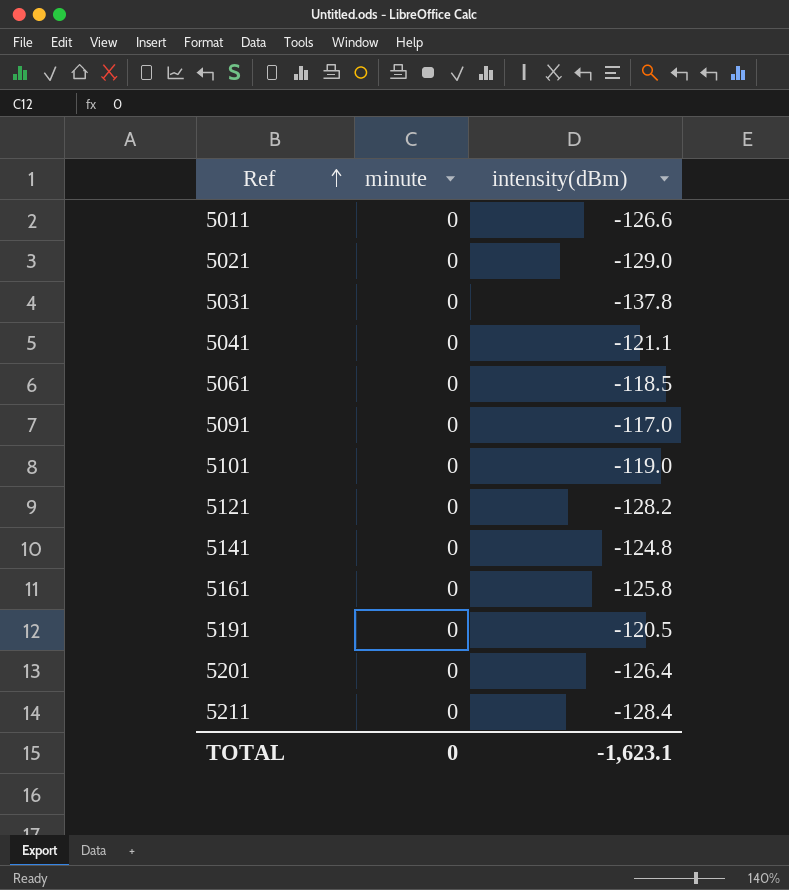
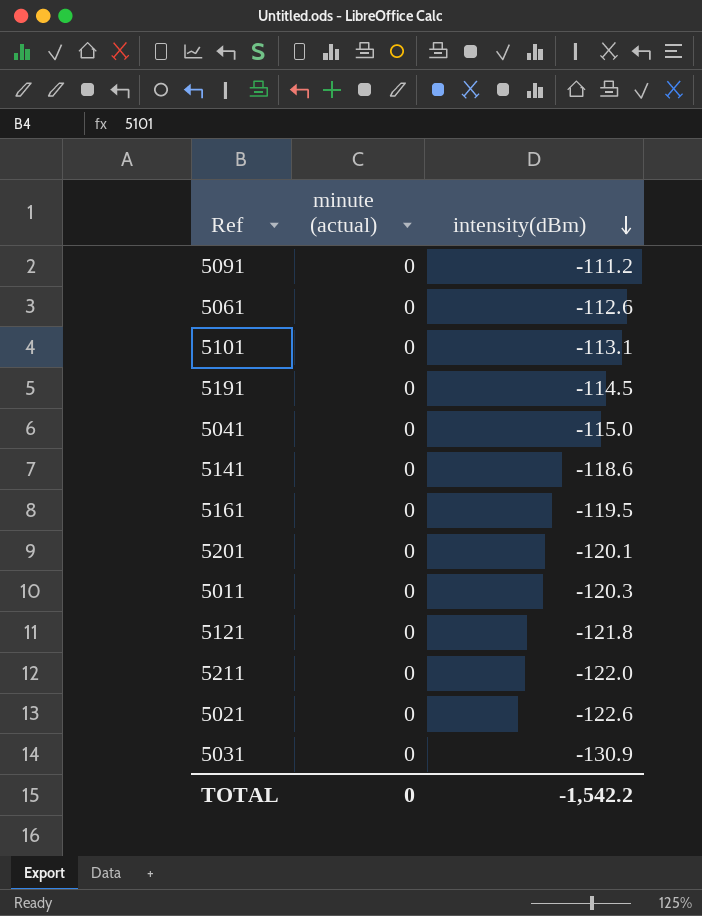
row order: Ref ascending -> intensity(dBm) descending
column name: minute -> minute (actual)
5091 | intensity(dBm): -117.0 -> -111.2
5061 | intensity(dBm): -118.5 -> -112.6
5101 | intensity(dBm): -119.0 -> -113.1
5191 | intensity(dBm): -120.5 -> -114.5
5041 | intensity(dBm): -121.1 -> -115.0
5141 | intensity(dBm): -124.8 -> -118.6
5161 | intensity(dBm): -125.8 -> -119.5
5201 | intensity(dBm): -126.4 -> -120.1
5011 | intensity(dBm): -126.6 -> -120.3
5121 | intensity(dBm): -128.2 -> -121.8
5211 | intensity(dBm): -128.4 -> -122.0
5021 | intensity(dBm): -129.0 -> -122.6
5031 | intensity(dBm): -137.8 -> -130.9
TOTAL | intensity(dBm): -1,623.1 -> -1,542.2

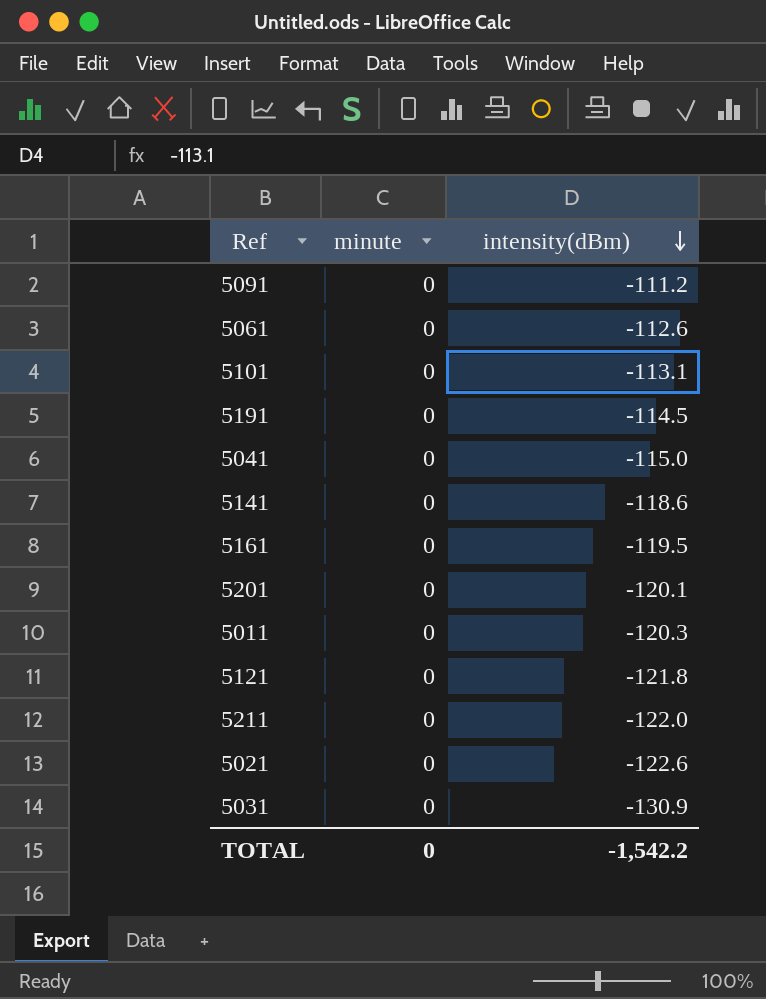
column name: minute (actual) -> minute

